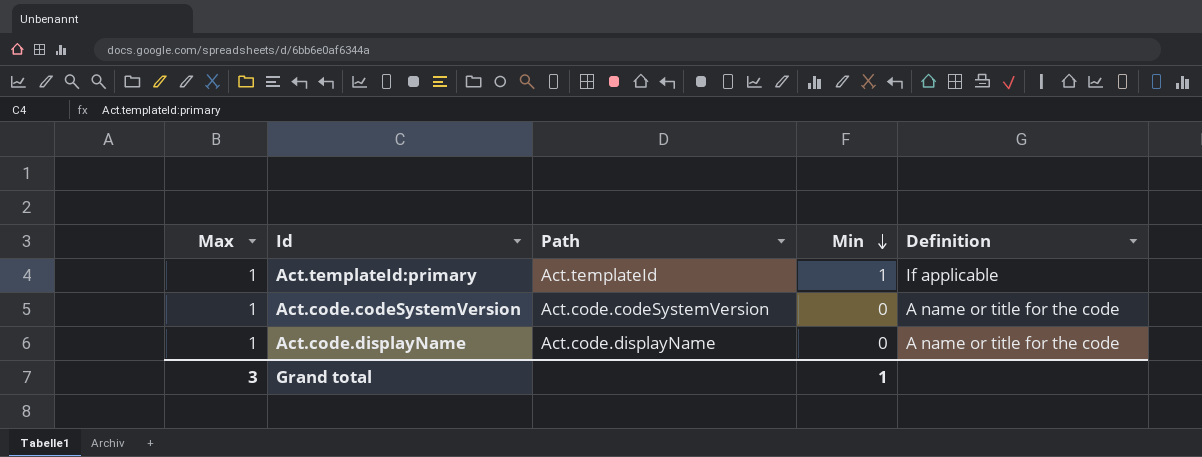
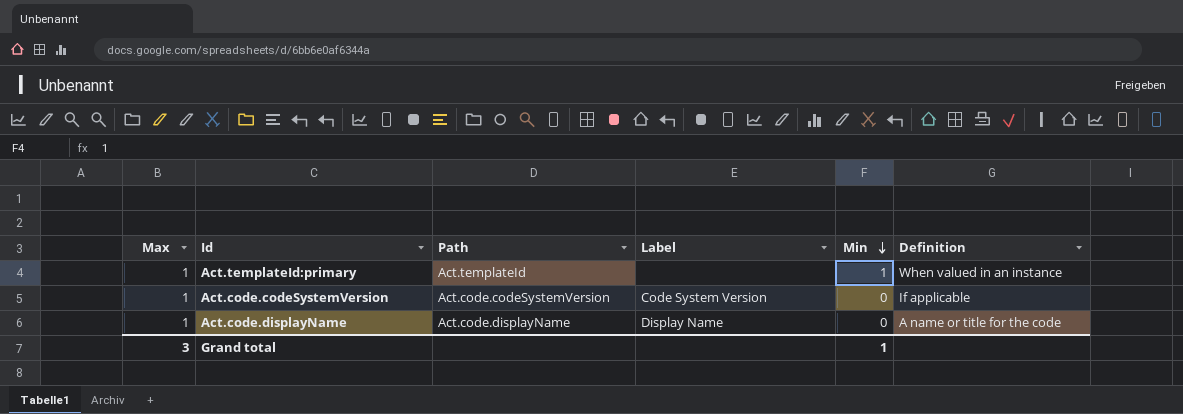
column Label | position: none -> 4
Act.templateId:primary | Definition: If applicable -> When valued in an instance
Act.code.codeSystemVersion | Definition: A name or title for the code -> If applicable

